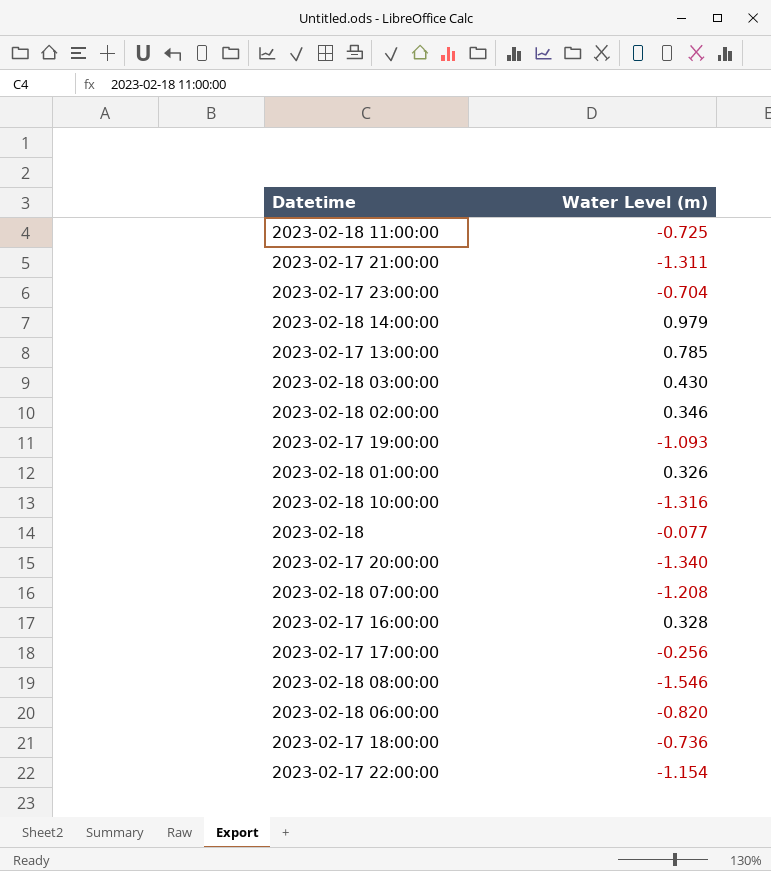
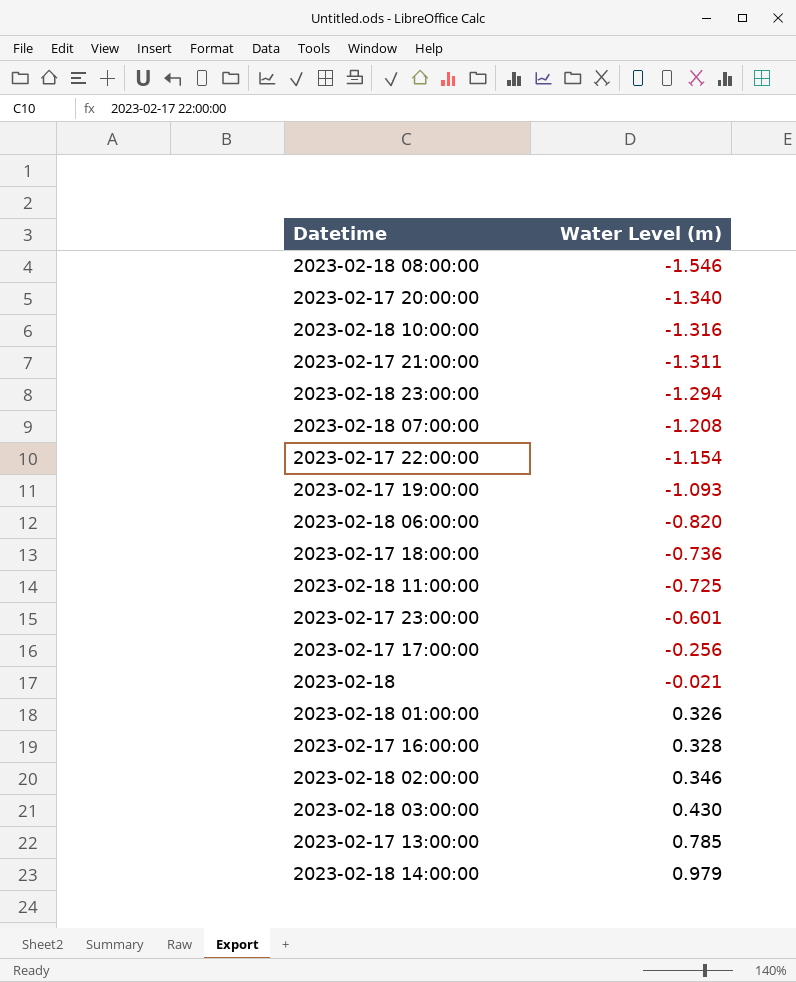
row order: none -> Water Level (m) ascending
row 2023-02-18 23:00:00: none -> -1.294
2023-02-17 23:00:00 | Water Level (m): -0.704 -> -0.601
2023-02-18 | Water Level (m): -0.077 -> -0.021

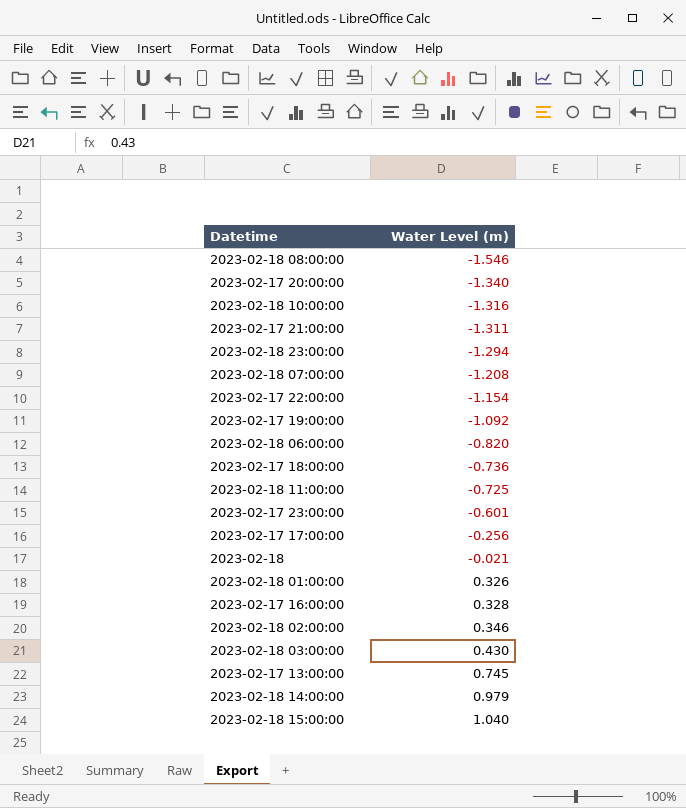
2023-02-17 19:00:00 | Water Level (m): -1.093 -> -1.092
2023-02-17 13:00:00 | Water Level (m): 0.785 -> 0.745
row 2023-02-18 15:00:00: none -> 1.040

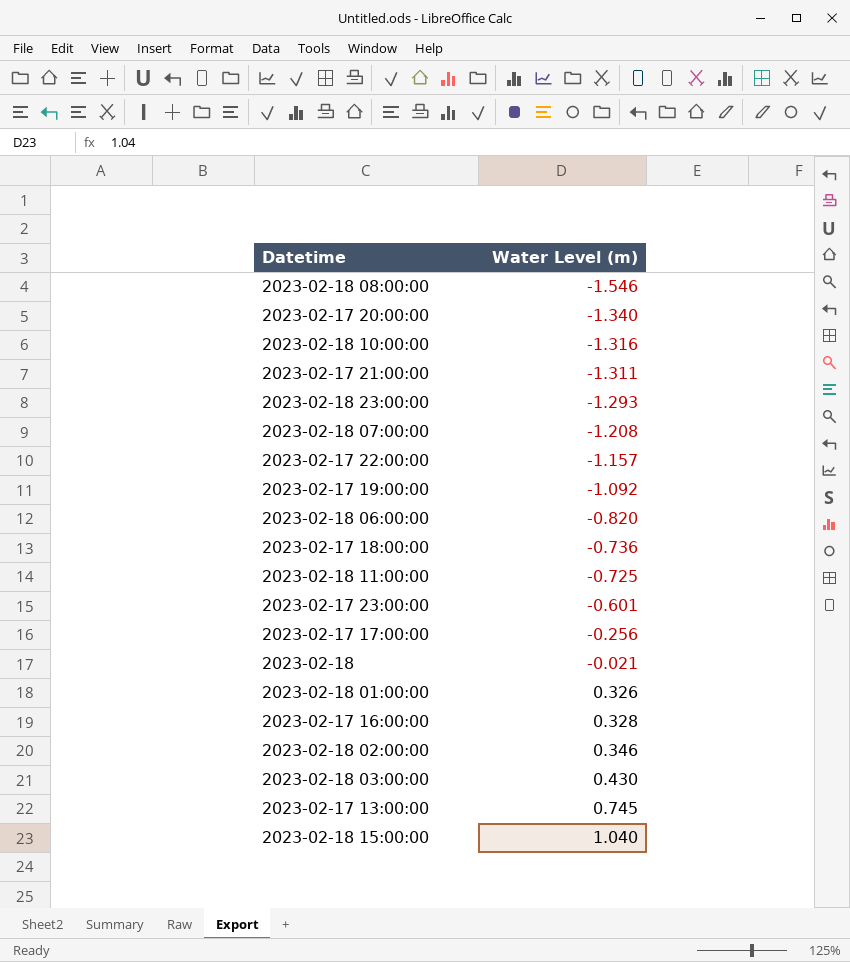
row 2023-02-18 14:00:00: 0.979 -> none
2023-02-18 23:00:00 | Water Level (m): -1.294 -> -1.293
2023-02-17 22:00:00 | Water Level (m): -1.154 -> -1.157

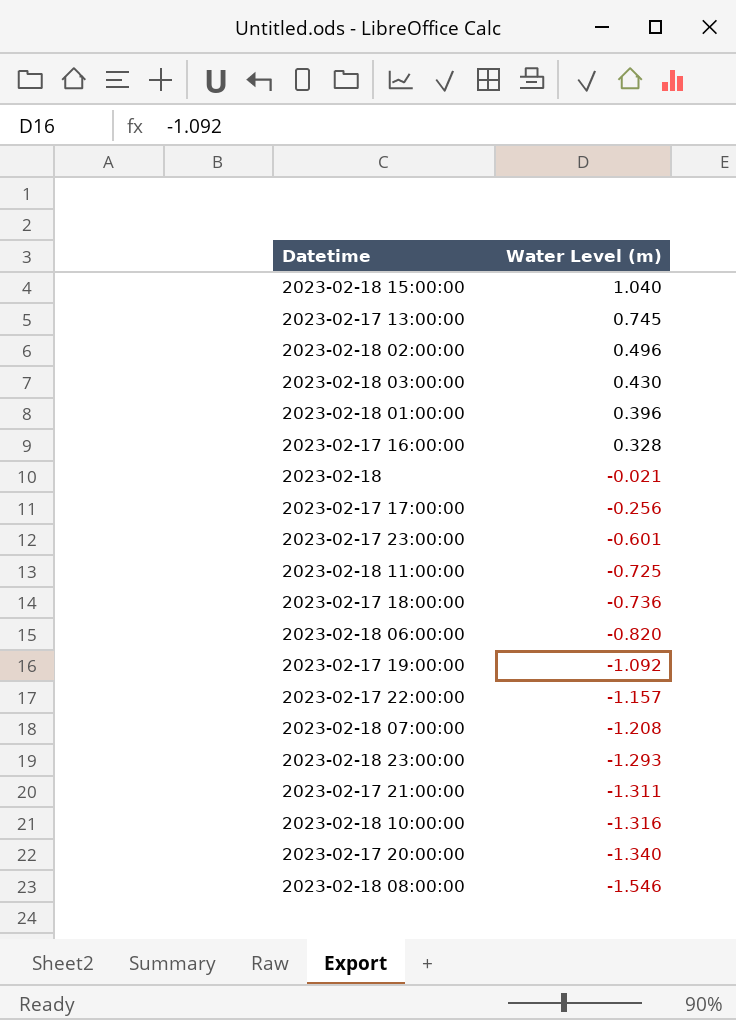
row order: Water Level (m) ascending -> Water Level (m) descending
2023-02-18 02:00:00 | Water Level (m): 0.346 -> 0.496
2023-02-18 01:00:00 | Water Level (m): 0.326 -> 0.396

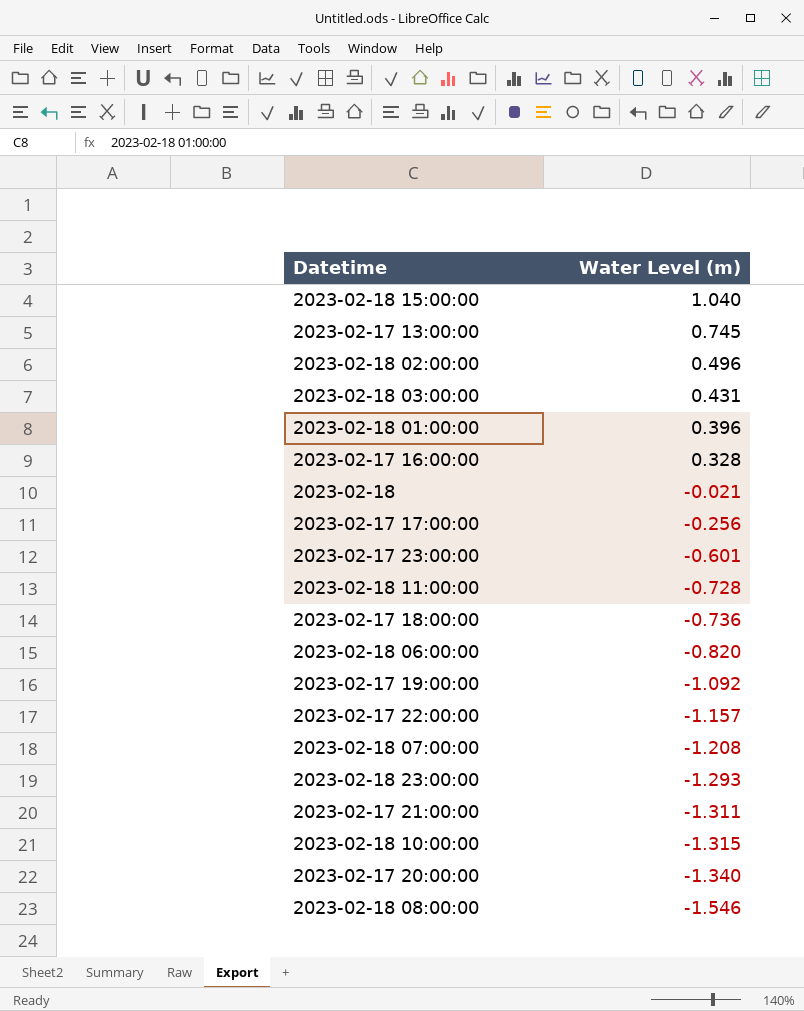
2023-02-18 03:00:00 | Water Level (m): 0.430 -> 0.431
2023-02-18 11:00:00 | Water Level (m): -0.725 -> -0.728
2023-02-18 10:00:00 | Water Level (m): -1.316 -> -1.315

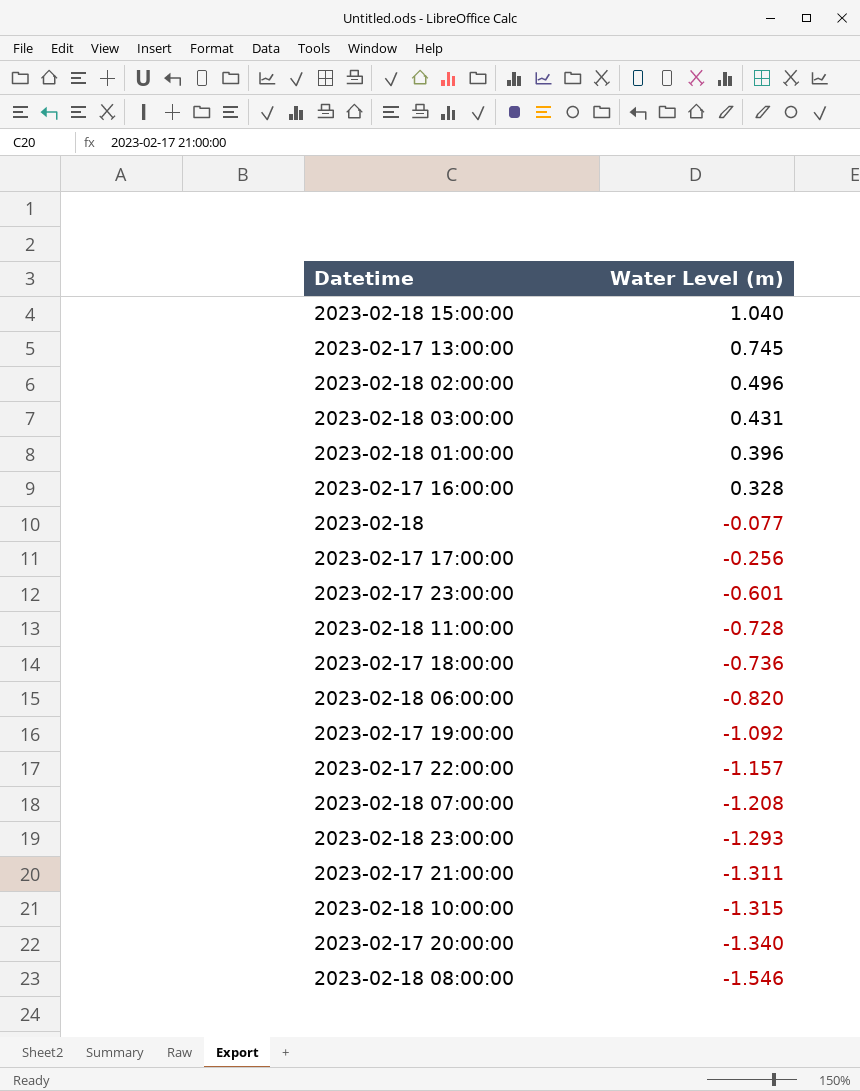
2023-02-18 | Water Level (m): -0.021 -> -0.077

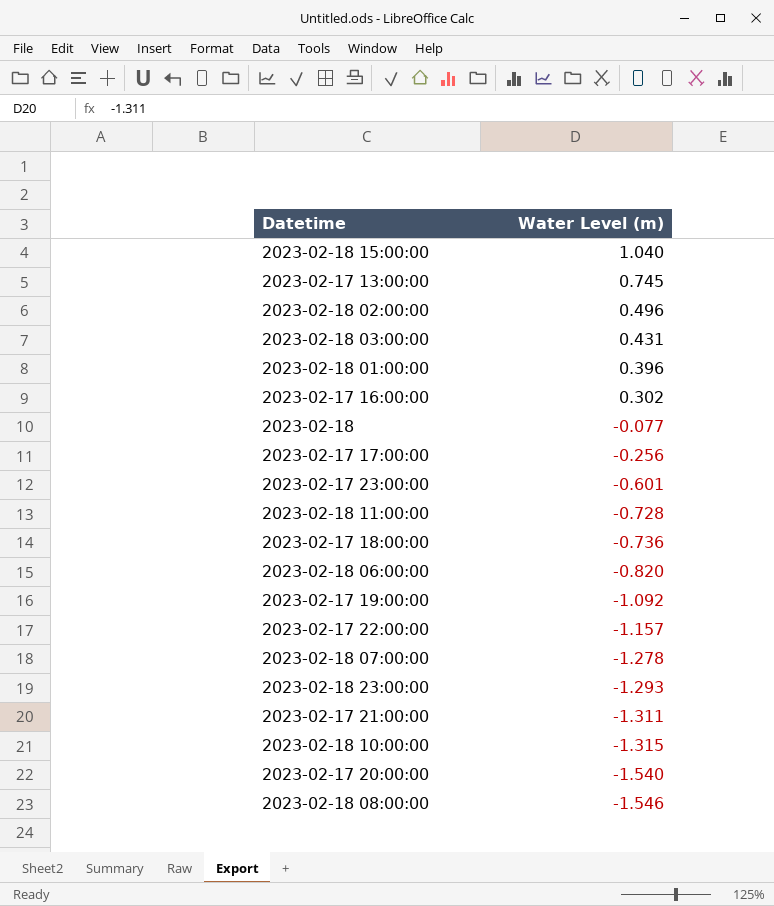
2023-02-17 16:00:00 | Water Level (m): 0.328 -> 0.302
2023-02-18 07:00:00 | Water Level (m): -1.208 -> -1.278
2023-02-17 20:00:00 | Water Level (m): -1.340 -> -1.540

